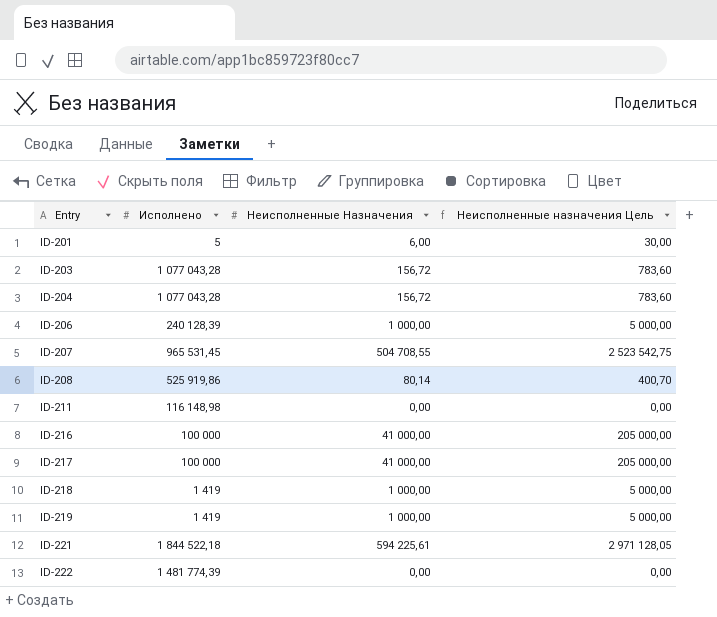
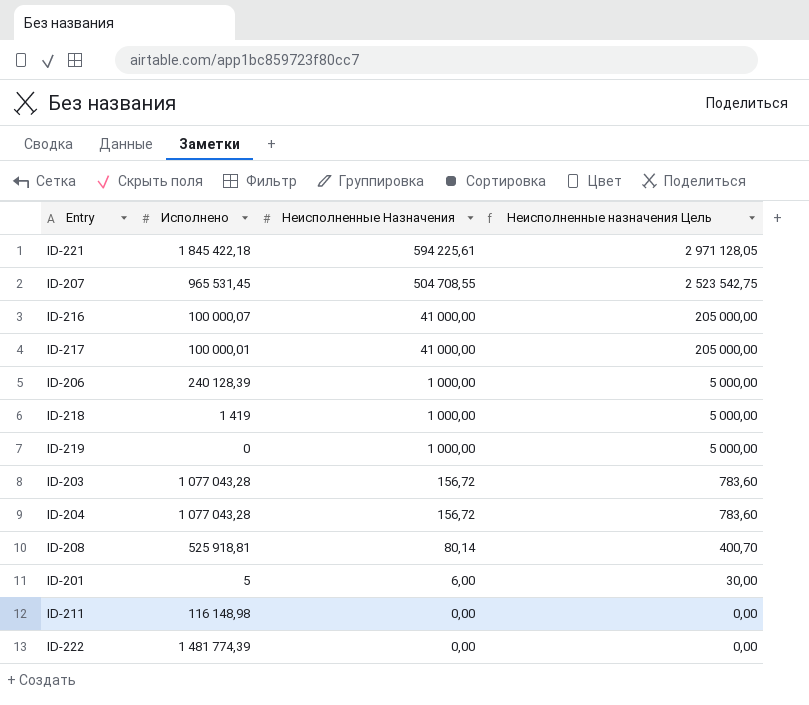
row order: Entry ascending -> Неисполненные Назначения descending
ID-221 | Исполнено: 1 844 522,18 -> 1 845 422,18
ID-216 | Исполнено: 100 000 -> 100 000,07
ID-217 | Исполнено: 100 000 -> 100 000,01
ID-219 | Исполнено: 1 419 -> 0
ID-208 | Исполнено: 525 919,86 -> 525 918,81

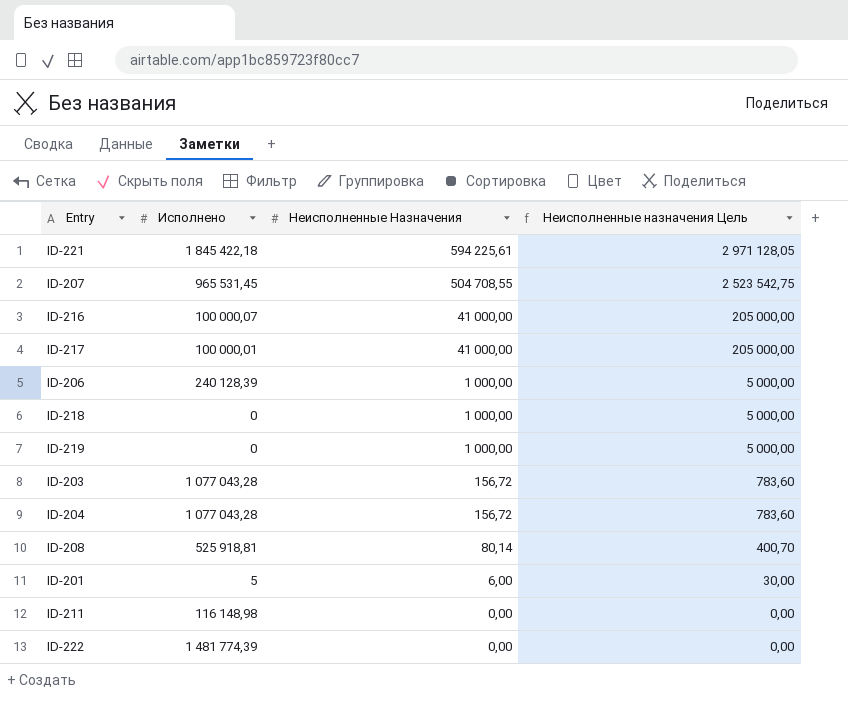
ID-218 | Исполнено: 1 419 -> 0

